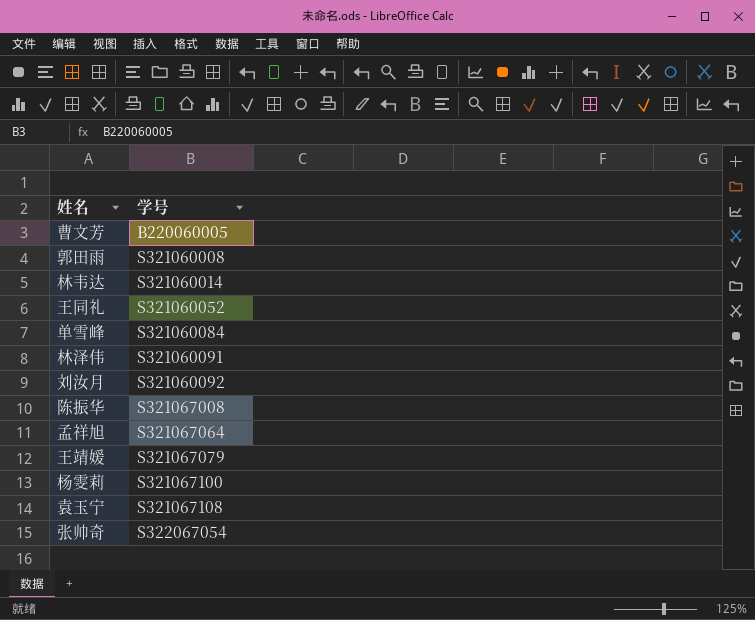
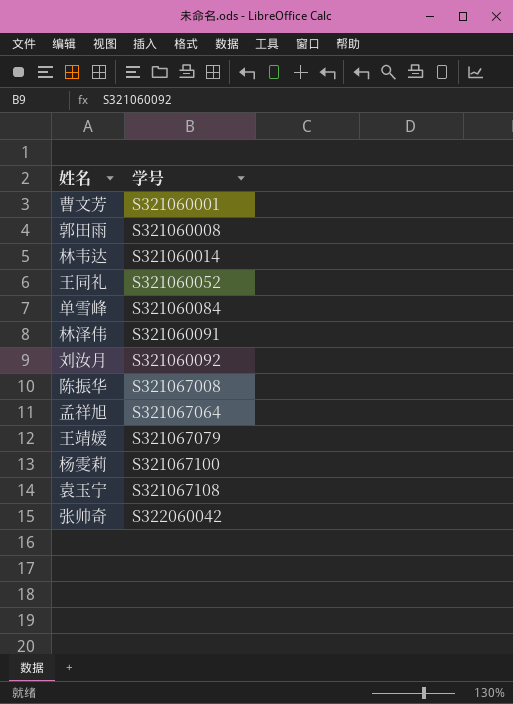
曹文芳 | 学号: B220060005 -> S321060001
张帅奇 | 学号: S322067054 -> S322060042

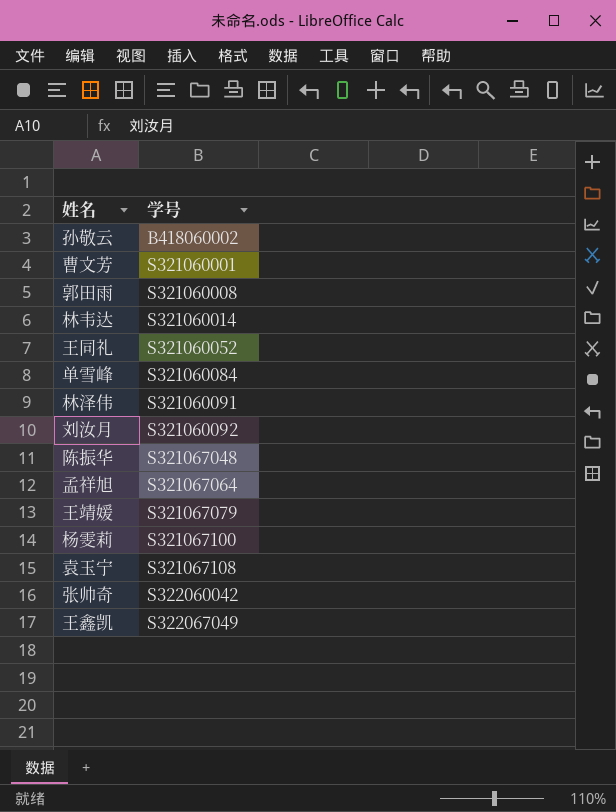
row 孙敬云: none -> B418060002
陈振华 | 学号: S321067008 -> S321067048
row 王鑫凯: none -> S322067049

